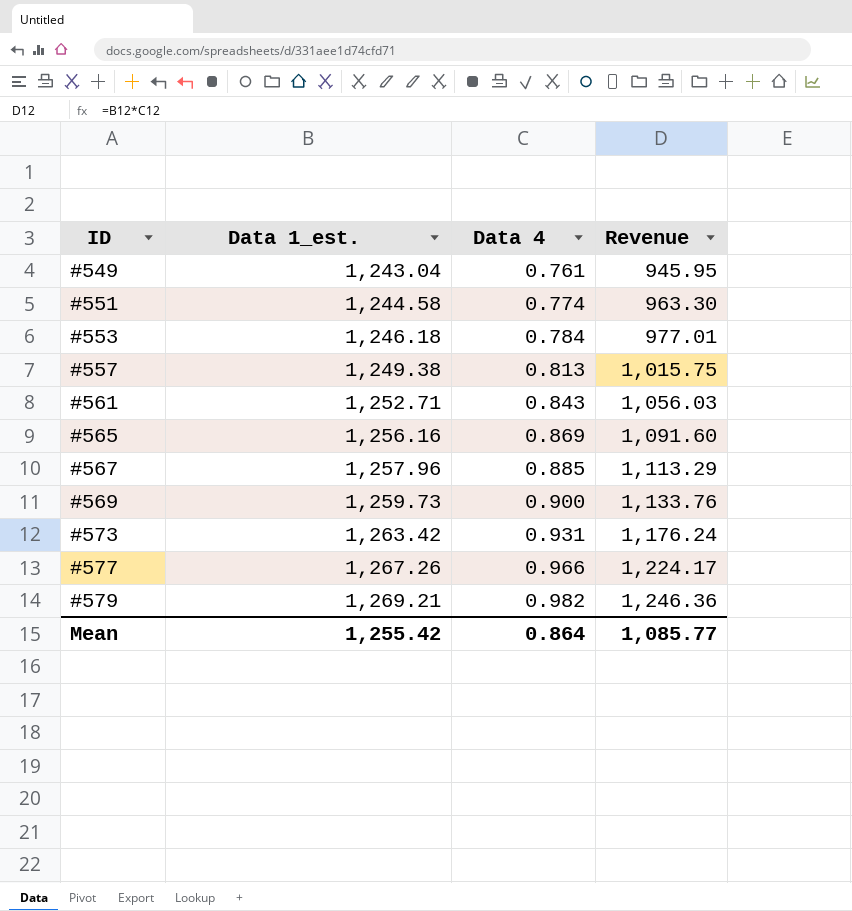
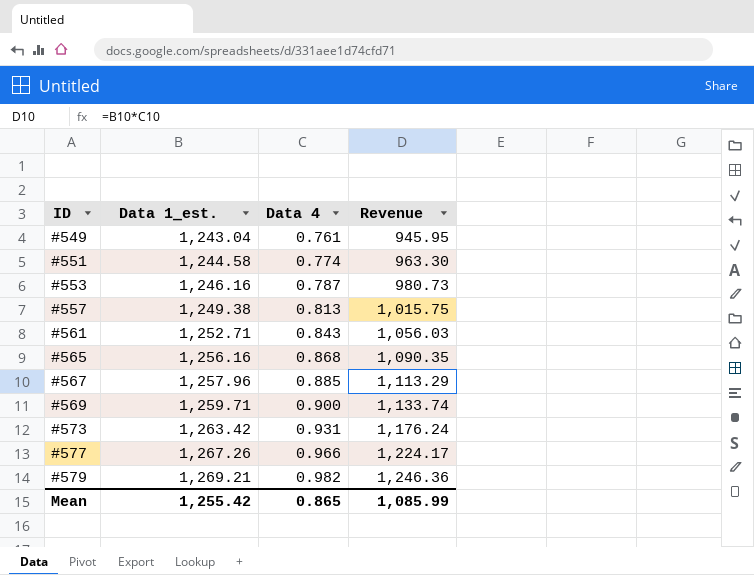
#553 | Data 1_est.: 1,246.18 -> 1,246.16
#553 | Data 4: 0.784 -> 0.787
#553 | Revenue: 977.01 -> 980.73
#565 | Data 4: 0.869 -> 0.868
#565 | Revenue: 1,091.60 -> 1,090.35
#569 | Data 1_est.: 1,259.73 -> 1,259.71
#569 | Revenue: 1,133.76 -> 1,133.74
Mean | Data 4: 0.864 -> 0.865
Mean | Revenue: 1,085.77 -> 1,085.99

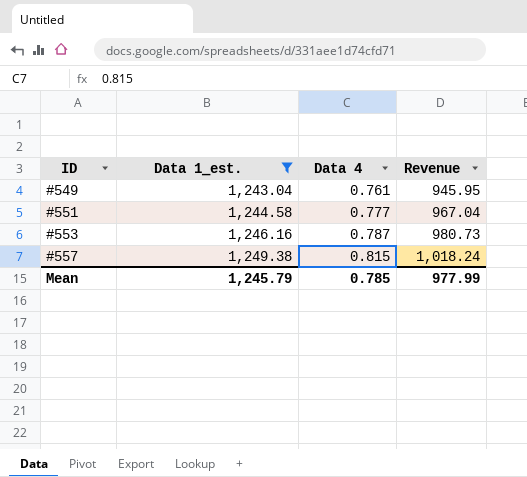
filter: none -> Data 1_est. <= 1,249.38
#551 | Data 4: 0.774 -> 0.777
#551 | Revenue: 963.30 -> 967.04
#557 | Data 4: 0.813 -> 0.815
#557 | Revenue: 1,015.75 -> 1,018.24
Mean | Data 1_est.: 1,255.42 -> 1,245.79
Mean | Data 4: 0.865 -> 0.785
Mean | Revenue: 1,085.99 -> 977.99

